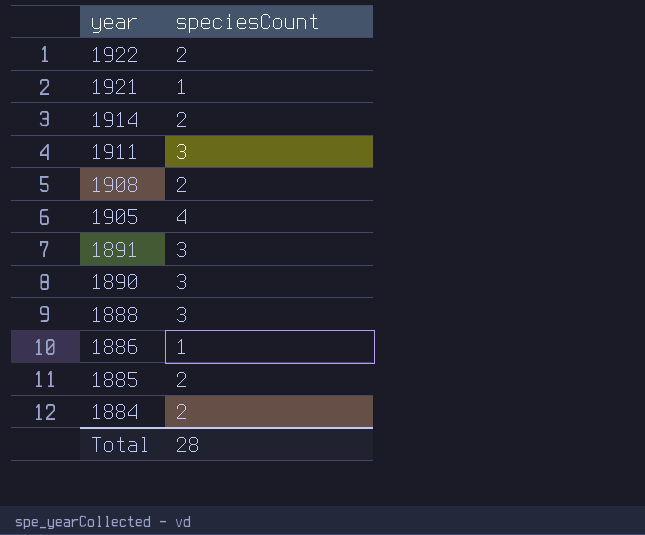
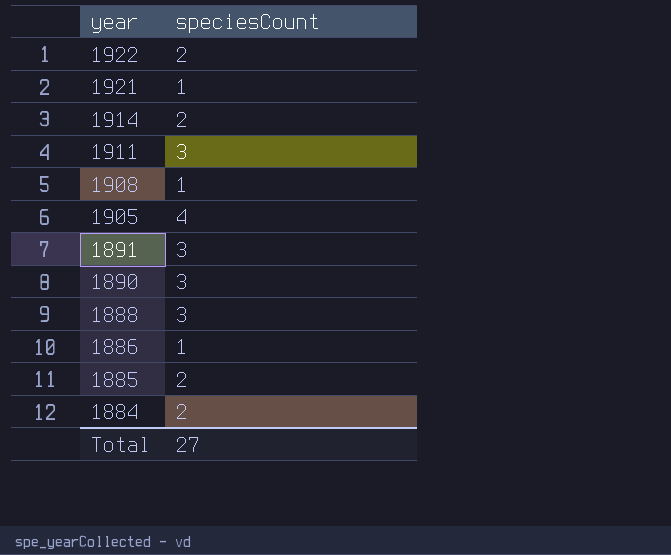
1908 | speciesCount: 2 -> 1
Total | speciesCount: 28 -> 27

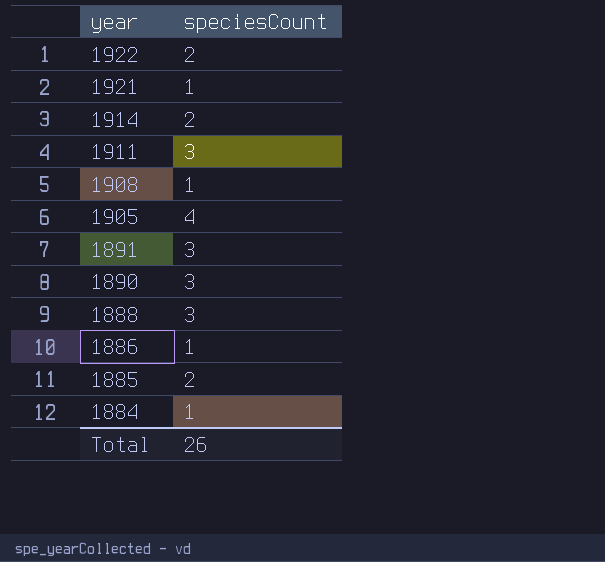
1884 | speciesCount: 2 -> 1
Total | speciesCount: 27 -> 26

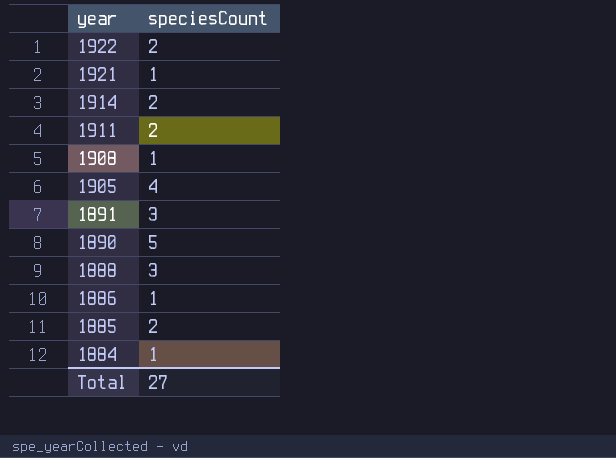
1911 | speciesCount: 3 -> 2
1890 | speciesCount: 3 -> 5
Total | speciesCount: 26 -> 27

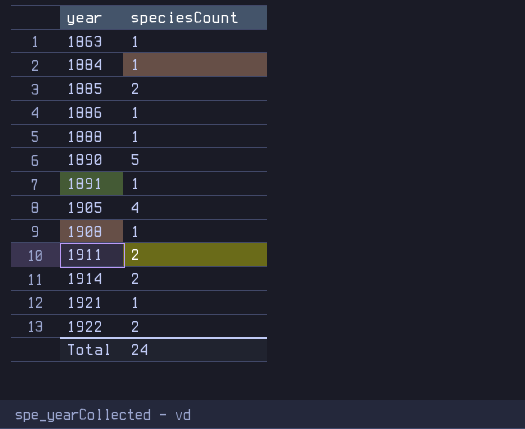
row order: year descending -> year ascending
row 1863: none -> 1
1888 | speciesCount: 3 -> 1
1891 | speciesCount: 3 -> 1
Total | speciesCount: 27 -> 24

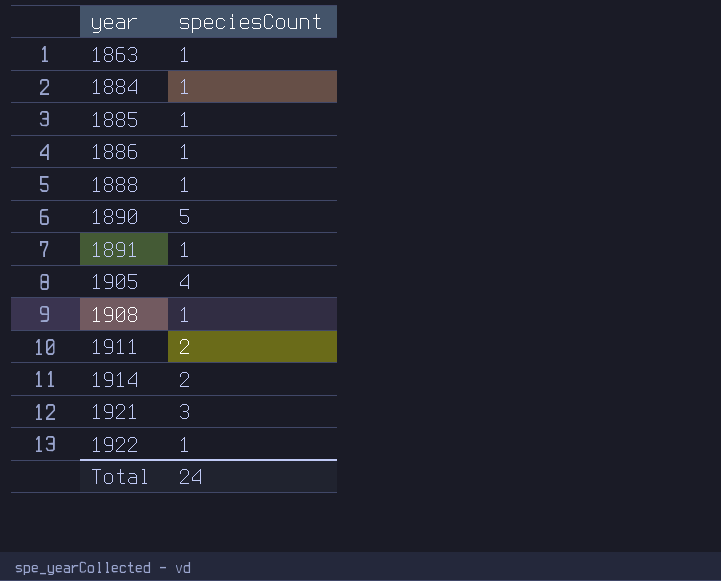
1885 | speciesCount: 2 -> 1
1921 | speciesCount: 1 -> 3
1922 | speciesCount: 2 -> 1

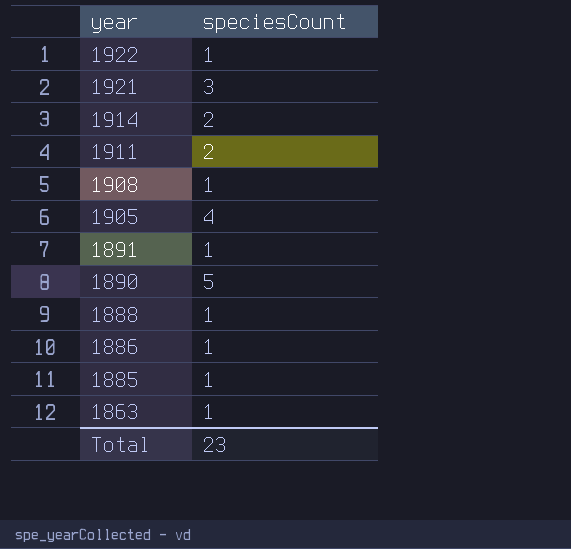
row order: year ascending -> year descending
row 1884: 1 -> none
Total | speciesCount: 24 -> 23

